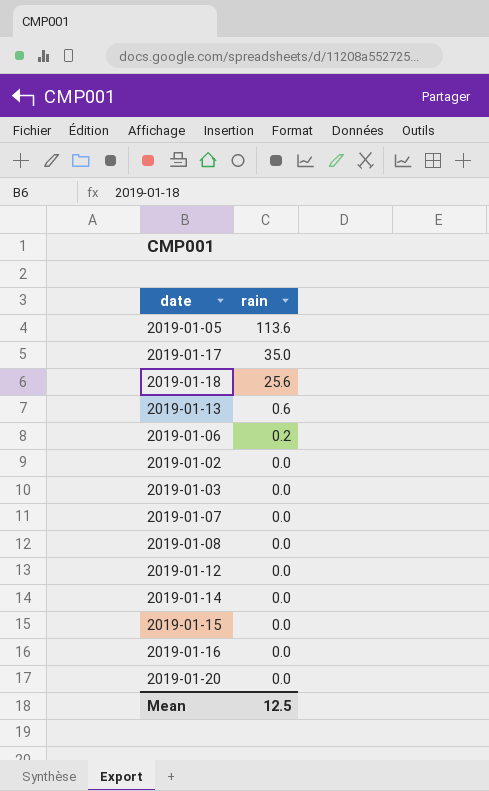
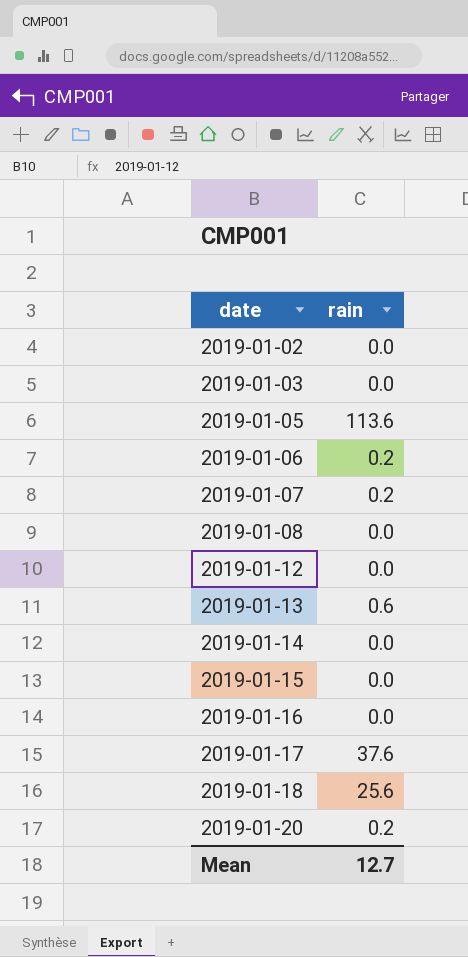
row order: rain descending -> date ascending
2019-01-07 | rain: 0.0 -> 0.2
2019-01-17 | rain: 35.0 -> 37.6
2019-01-20 | rain: 0.0 -> 0.2
Mean | rain: 12.5 -> 12.7

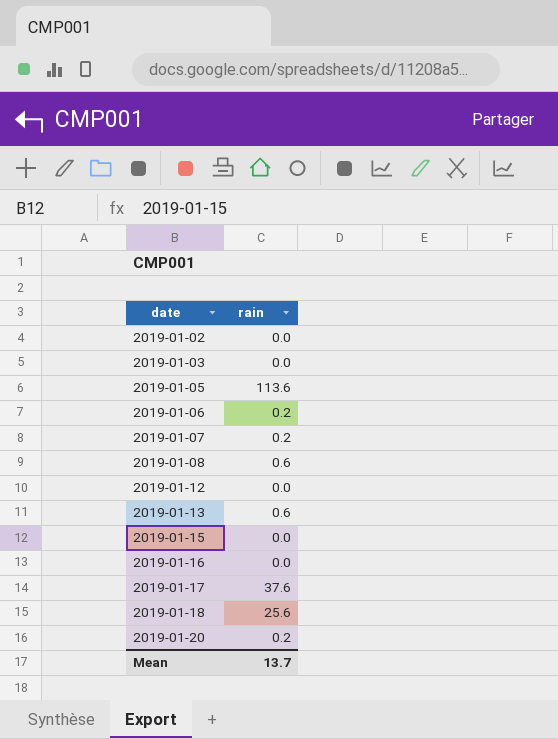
row 2019-01-14: 0.0 -> none
2019-01-08 | rain: 0.0 -> 0.6
Mean | rain: 12.7 -> 13.7

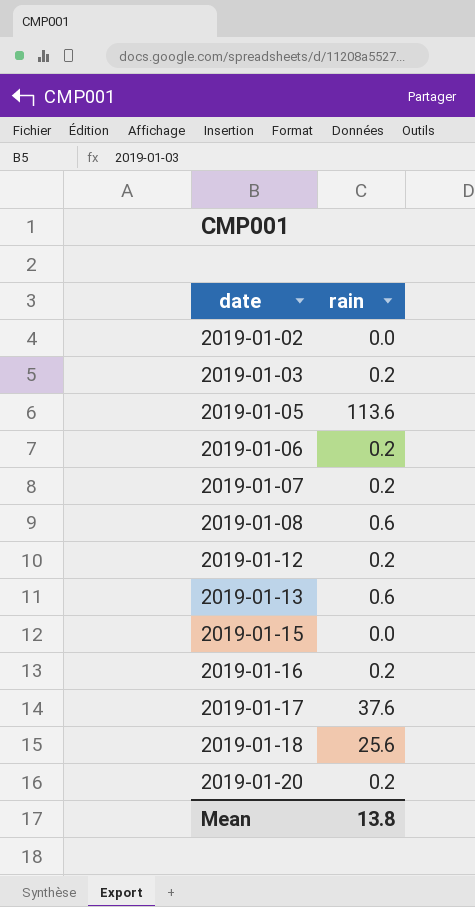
2019-01-03 | rain: 0.0 -> 0.2
2019-01-12 | rain: 0.0 -> 0.2
2019-01-16 | rain: 0.0 -> 0.2
Mean | rain: 13.7 -> 13.8

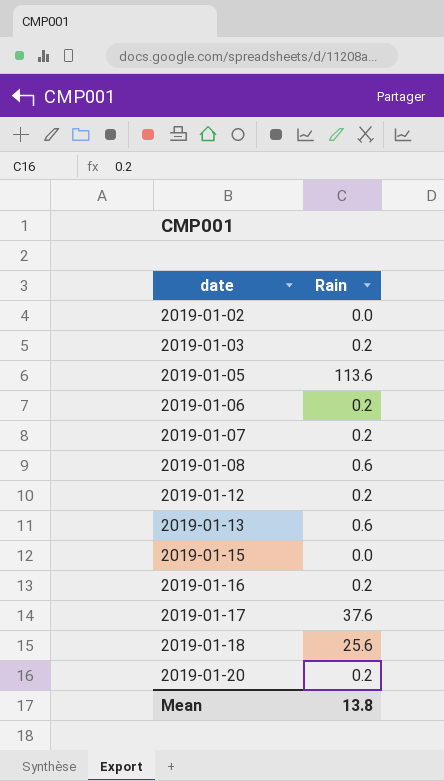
column name: rain -> Rain

